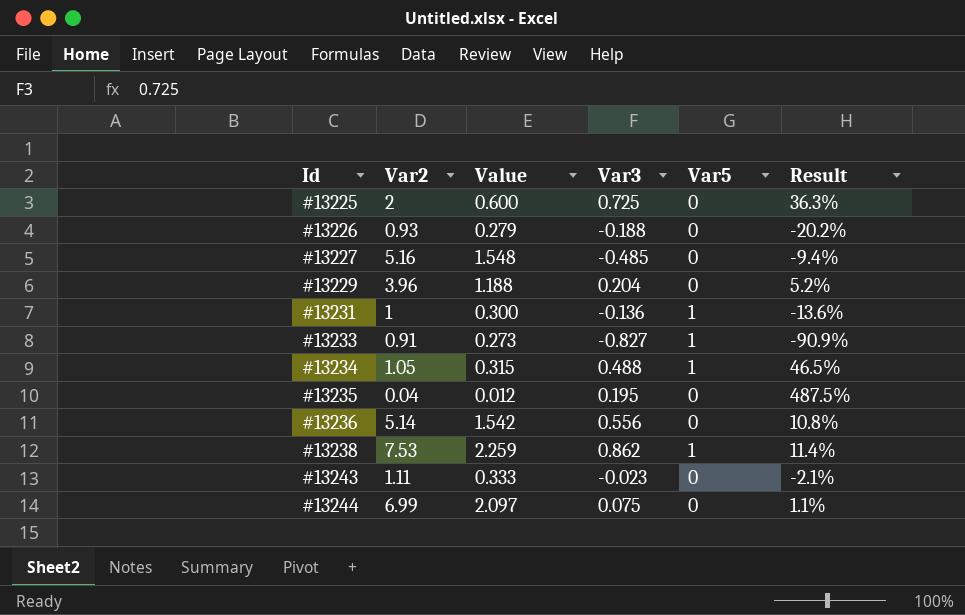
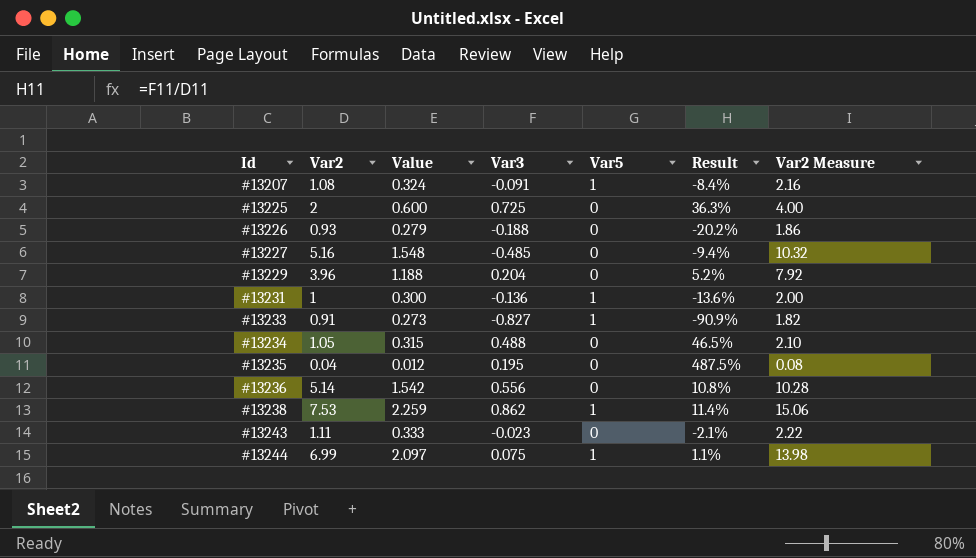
column Var2 Measure | formula: none -> [Var2] * 2
row #13207: none -> 1.08 | 0.324 | -0.091 | 1 | -8.4% | 2.16
#13234 | Var5: 1 -> 0
#13244 | Var5: 0 -> 1

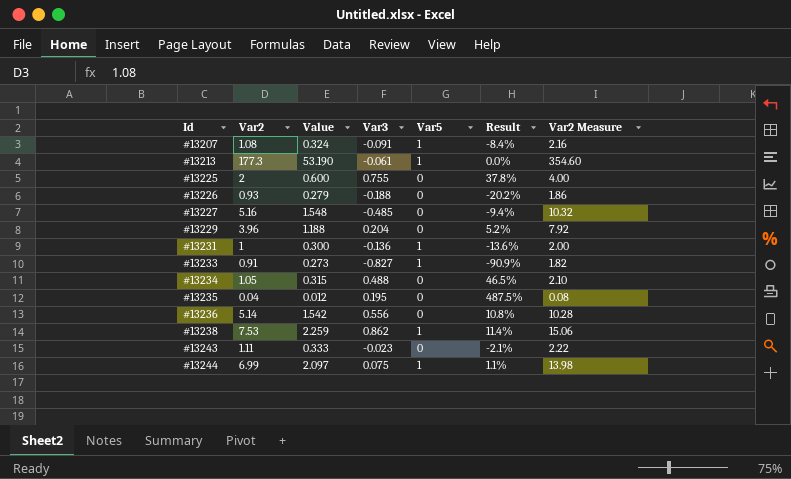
row #13213: none -> 177.3 | 53.190 | -0.061 | 1 | 0.0% | 354.60
#13225 | Var3: 0.725 -> 0.755
#13225 | Result: 36.3% -> 37.8%

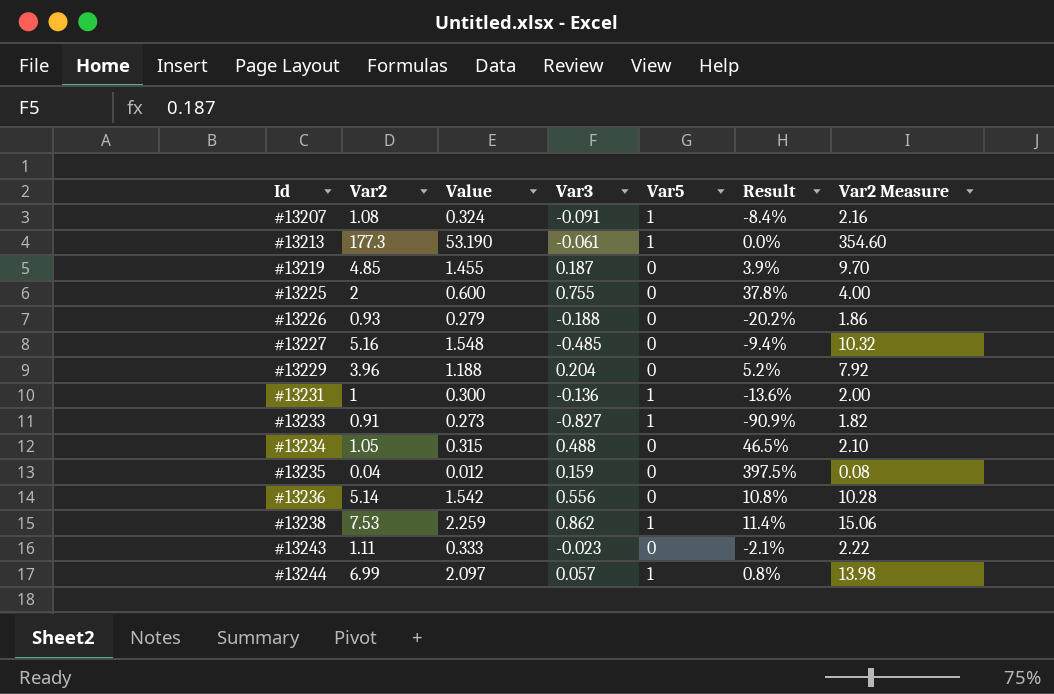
row #13219: none -> 4.85 | 1.455 | 0.187 | 0 | 3.9% | 9.70
#13235 | Var3: 0.195 -> 0.159
#13235 | Result: 487.5% -> 397.5%
#13244 | Var3: 0.075 -> 0.057
#13244 | Result: 1.1% -> 0.8%

